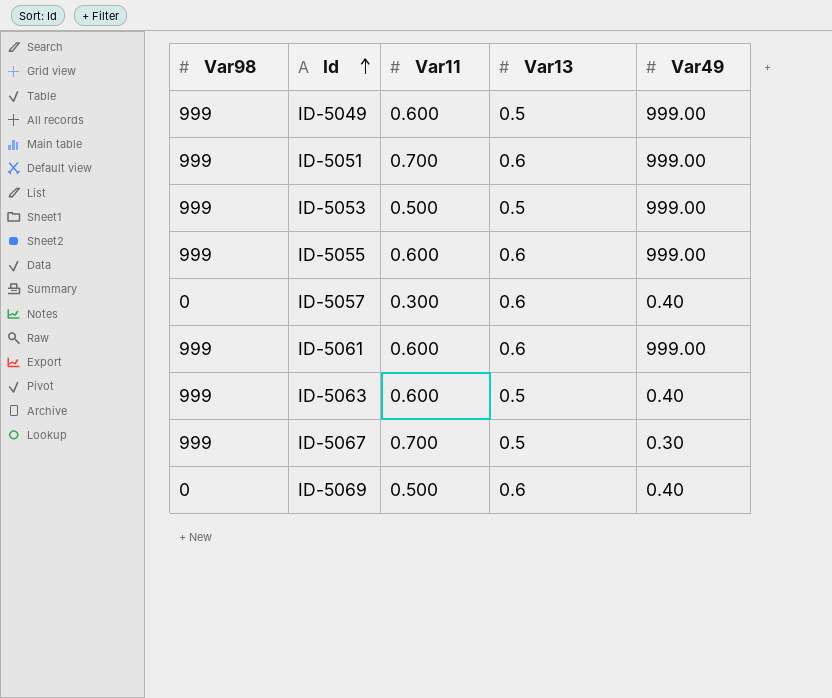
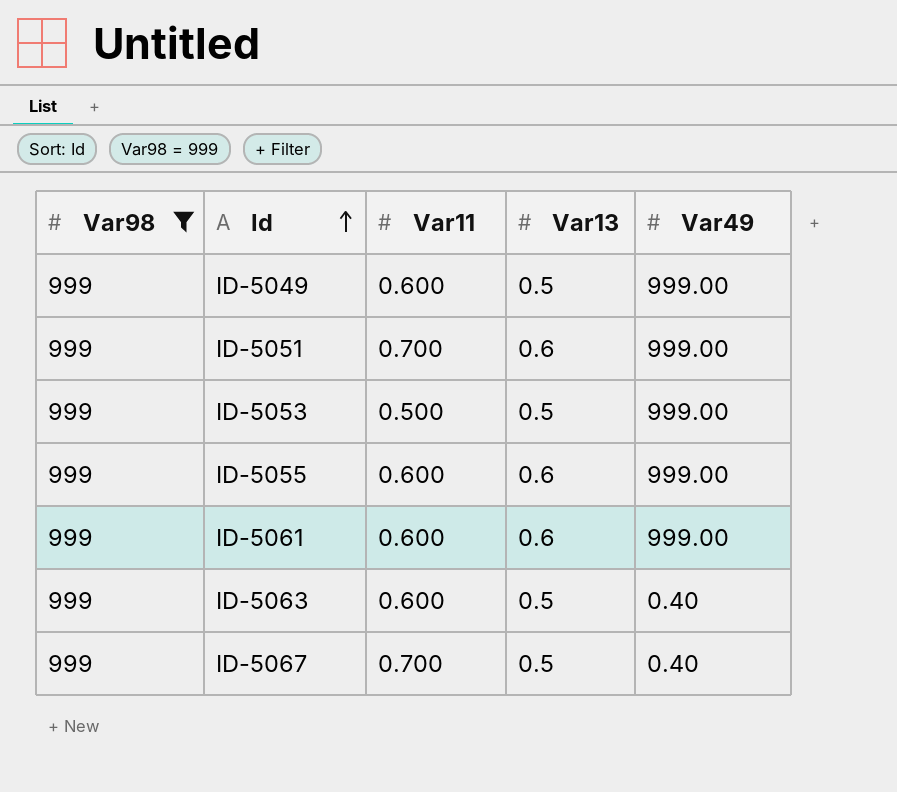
filter: none -> Var98 = 999
ID-5067 | Var49: 0.30 -> 0.40

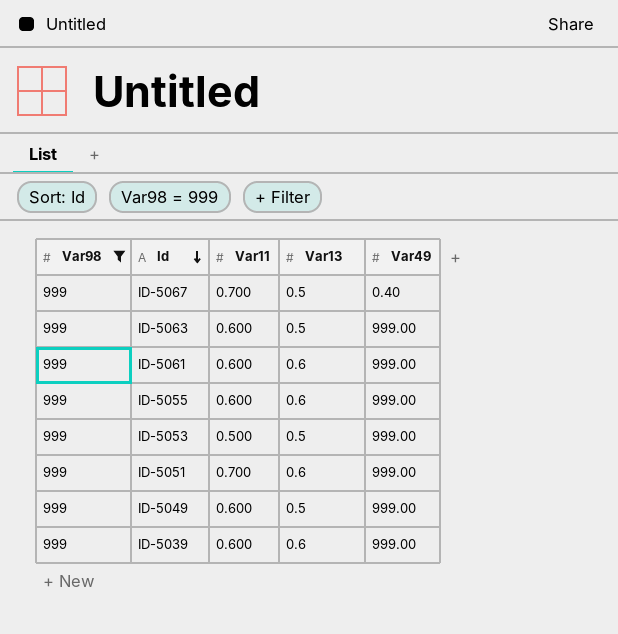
row order: Id ascending -> Id descending
ID-5063 | Var49: 0.40 -> 999.00
row ID-5039: none -> 999 | 0.600 | 0.6 | 999.00

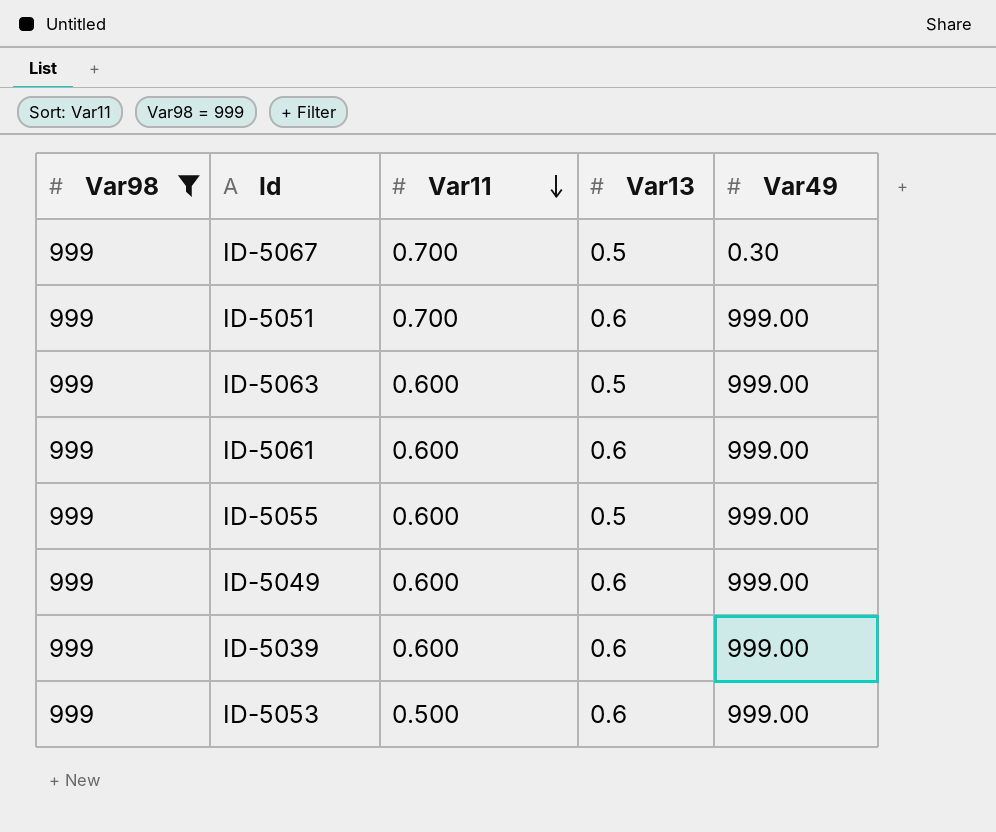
row order: Id descending -> Var11 descending
ID-5067 | Var49: 0.40 -> 0.30
ID-5055 | Var13: 0.6 -> 0.5
ID-5049 | Var13: 0.5 -> 0.6
ID-5053 | Var13: 0.5 -> 0.6

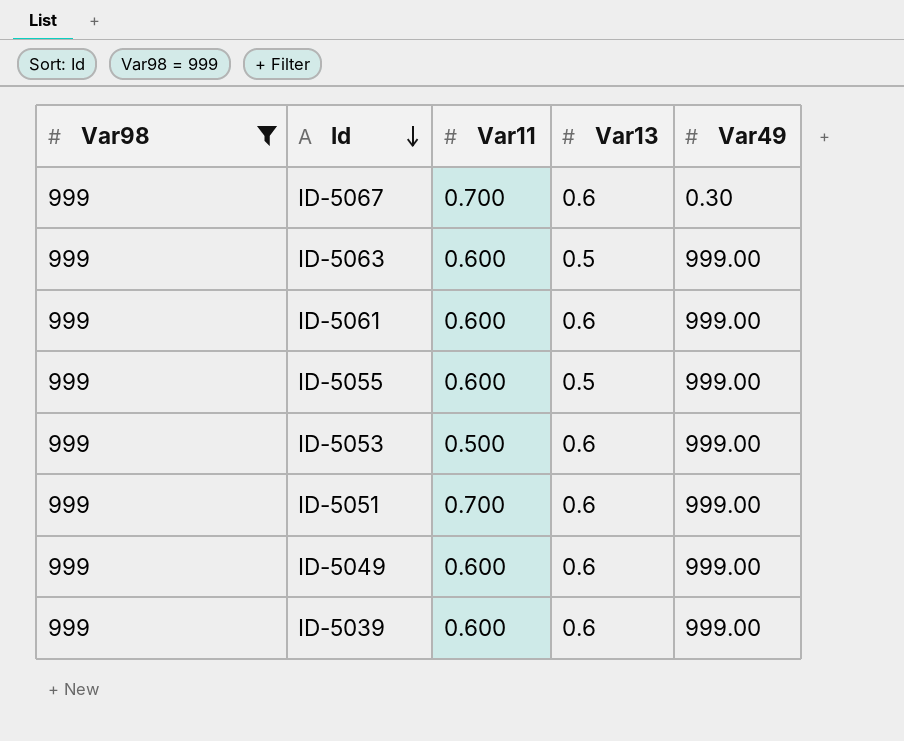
row order: Var11 descending -> Id descending
ID-5067 | Var13: 0.5 -> 0.6

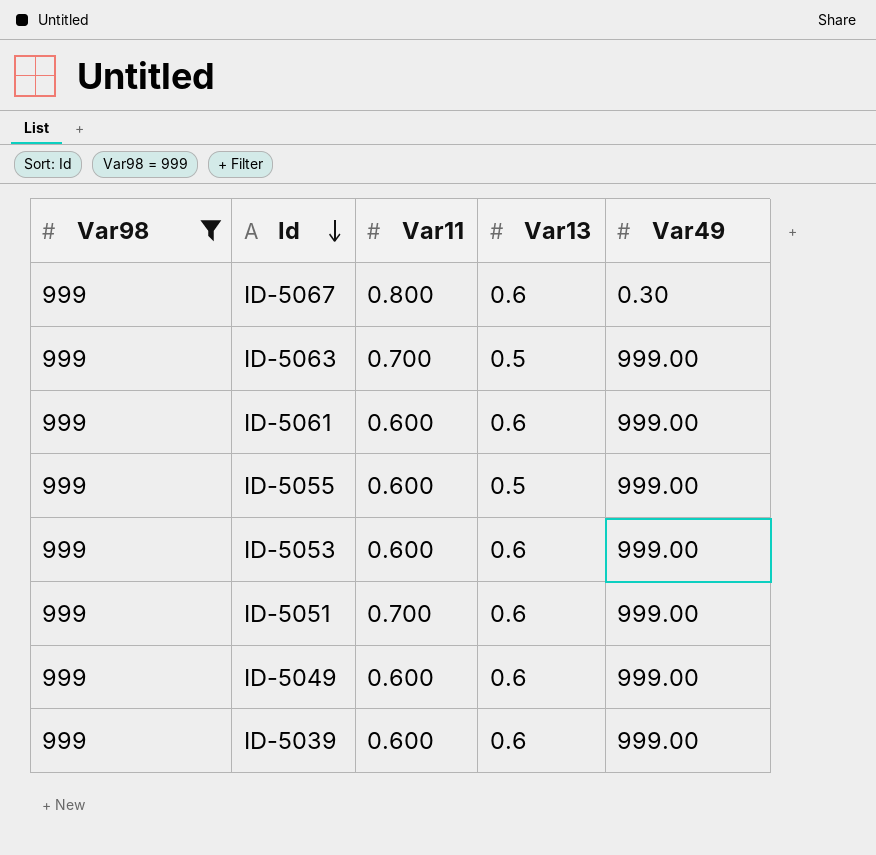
ID-5067 | Var11: 0.700 -> 0.800
ID-5063 | Var11: 0.600 -> 0.700
ID-5053 | Var11: 0.500 -> 0.600

